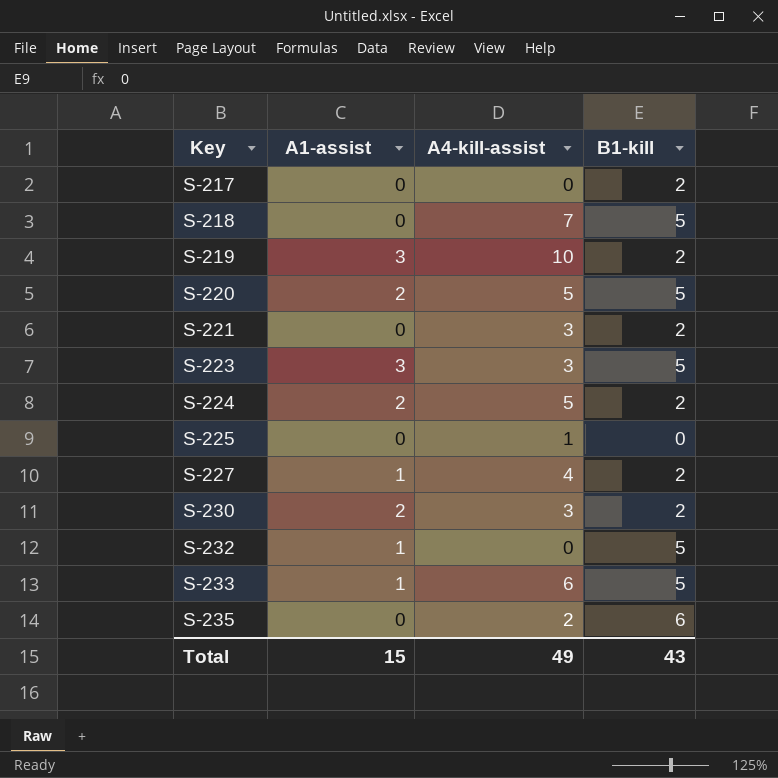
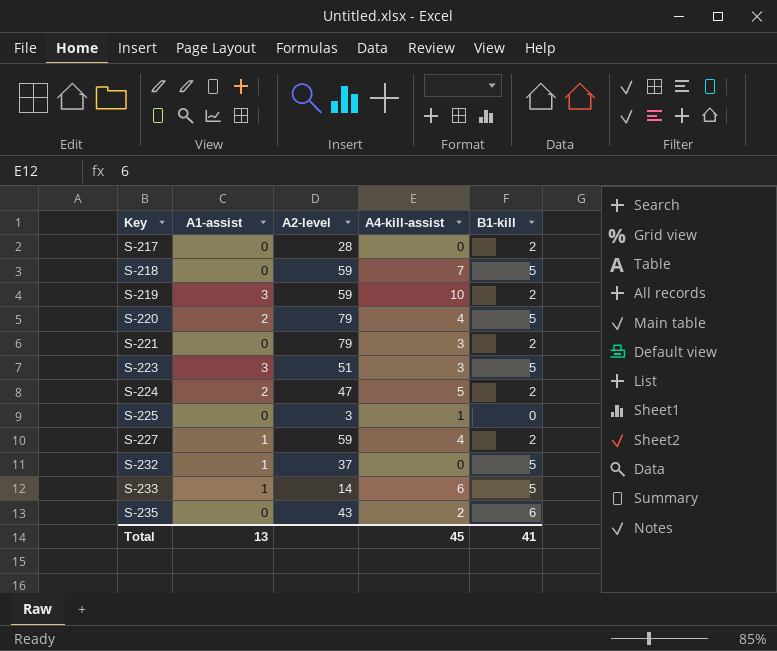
column A2-level | position: none -> 3
row S-230: 2 | 3 | 2 -> none
S-220 | A4-kill-assist: 5 -> 4
Total | A1-assist: 15 -> 13
Total | A4-kill-assist: 49 -> 45
Total | B1-kill: 43 -> 41

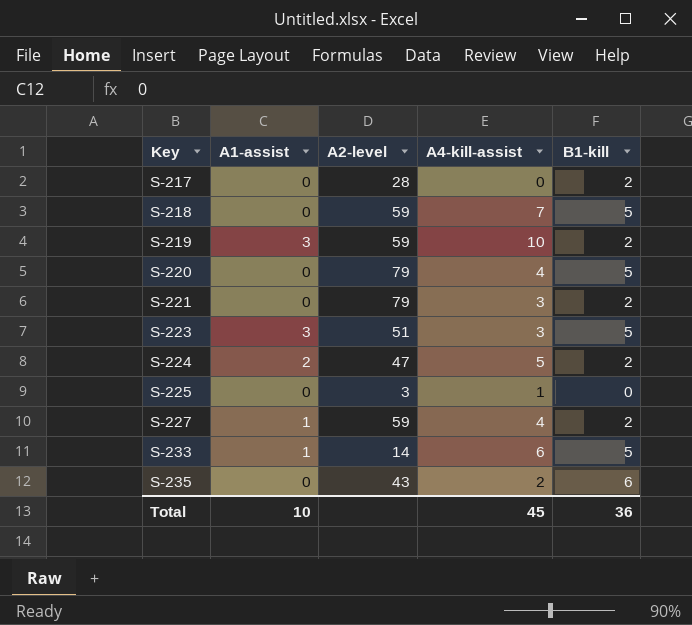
row S-232: 1 | 37 | 0 | 5 -> none
S-220 | A1-assist: 2 -> 0
Total | A1-assist: 13 -> 10
Total | B1-kill: 41 -> 36

